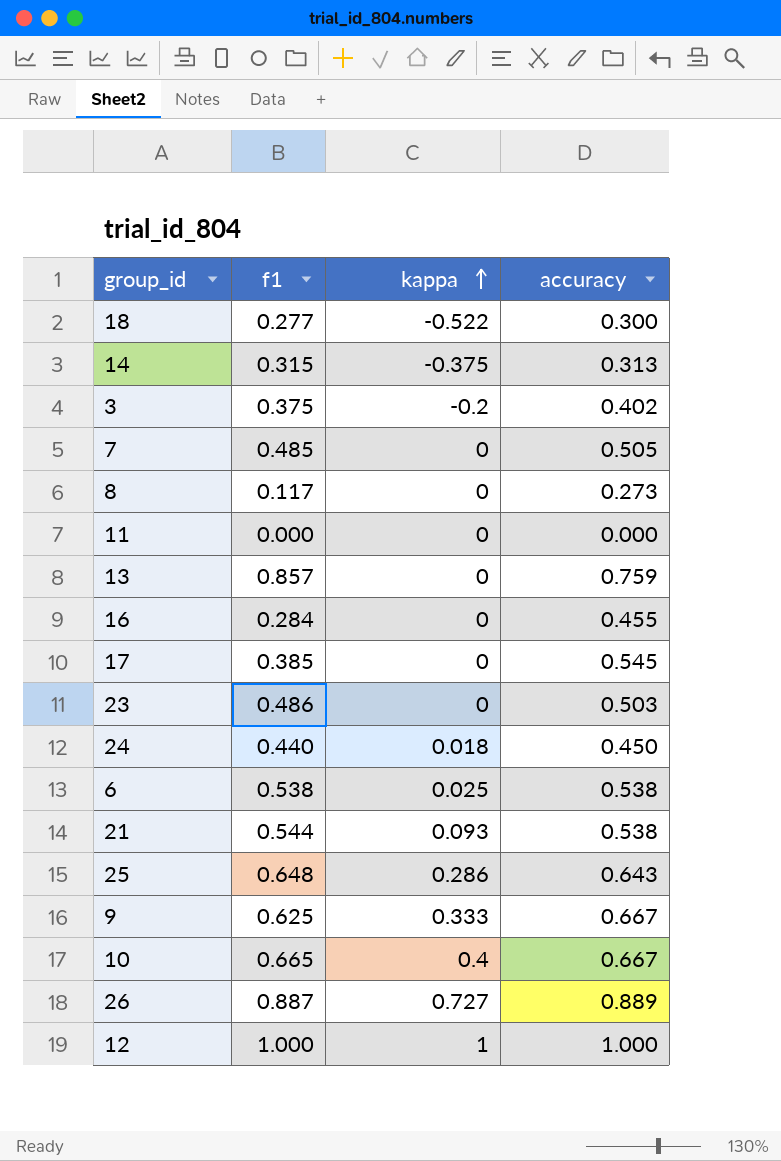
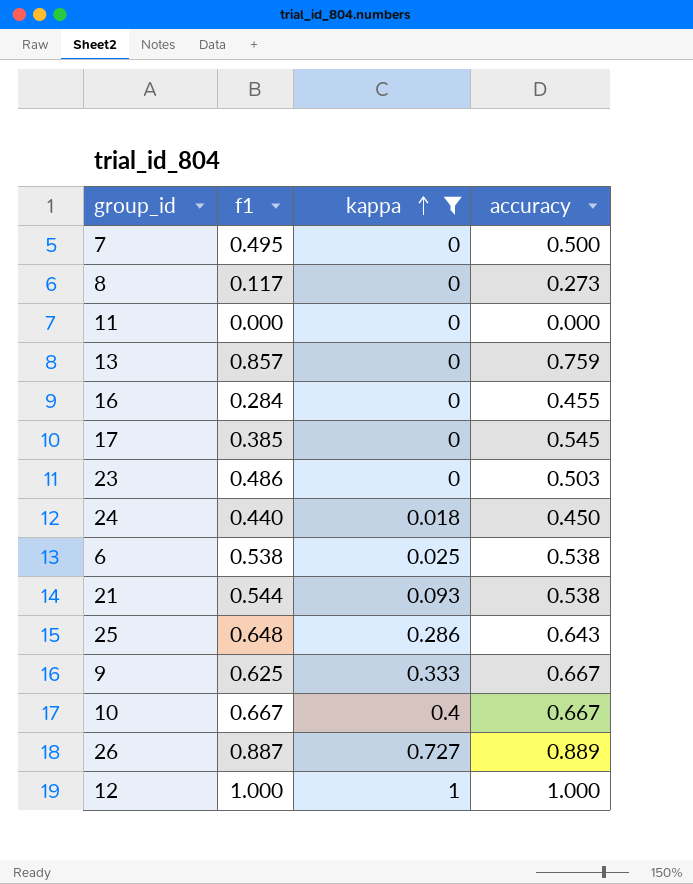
filter: none -> kappa >= 0
7 | f1: 0.485 -> 0.495
7 | accuracy: 0.505 -> 0.500
10 | f1: 0.665 -> 0.667

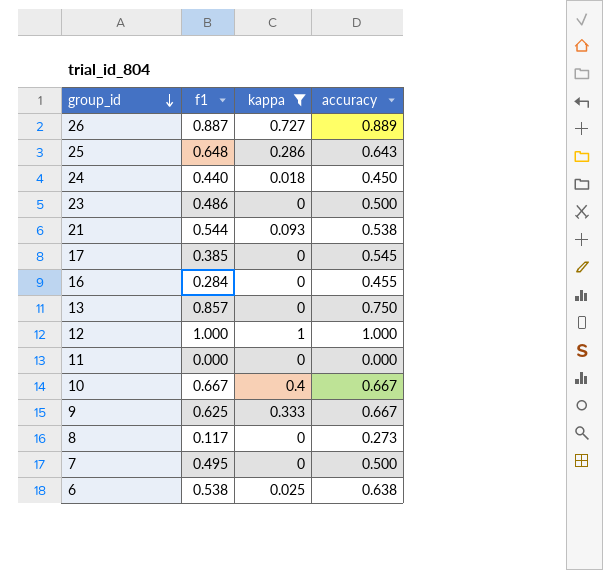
row order: kappa ascending -> group_id descending
23 | accuracy: 0.503 -> 0.500
13 | accuracy: 0.759 -> 0.750
6 | accuracy: 0.538 -> 0.638

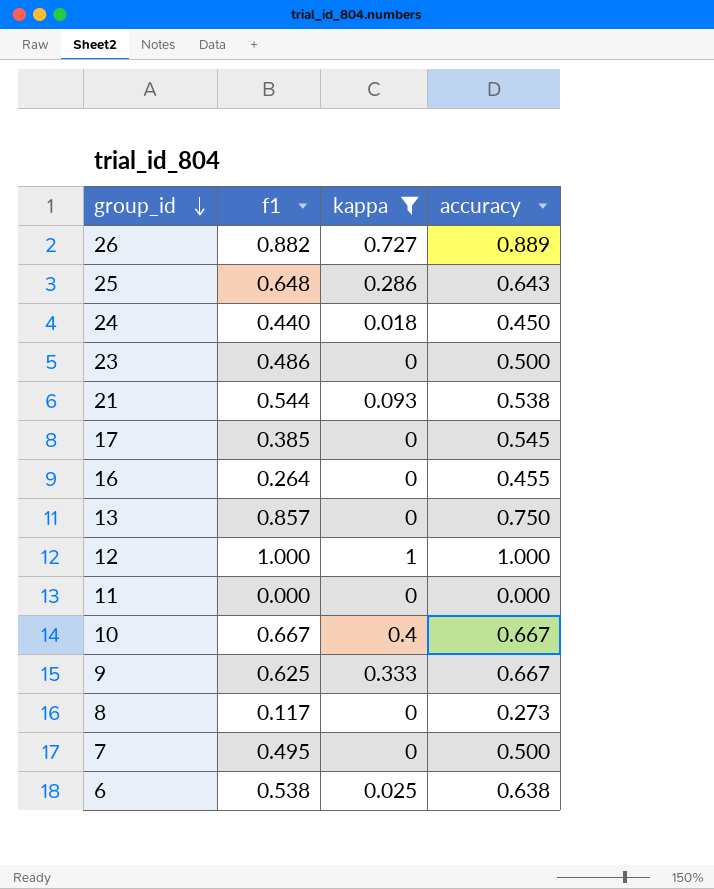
26 | f1: 0.887 -> 0.882
16 | f1: 0.284 -> 0.264

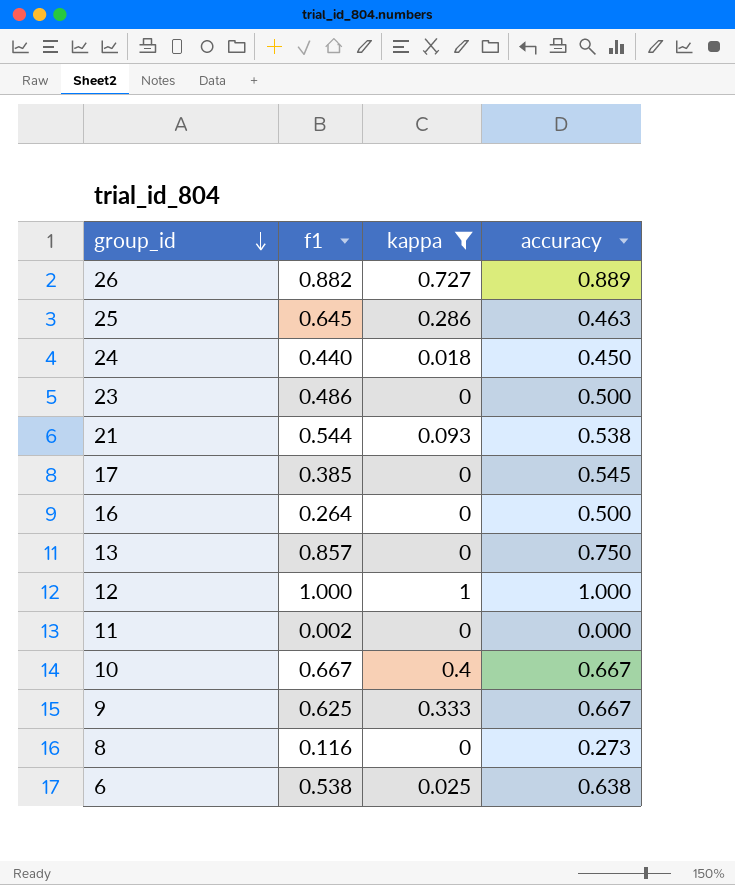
row 7: 0.495 | 0 | 0.500 -> none
25 | f1: 0.648 -> 0.645
25 | accuracy: 0.643 -> 0.463
16 | accuracy: 0.455 -> 0.500
11 | f1: 0.000 -> 0.002
8 | f1: 0.117 -> 0.116

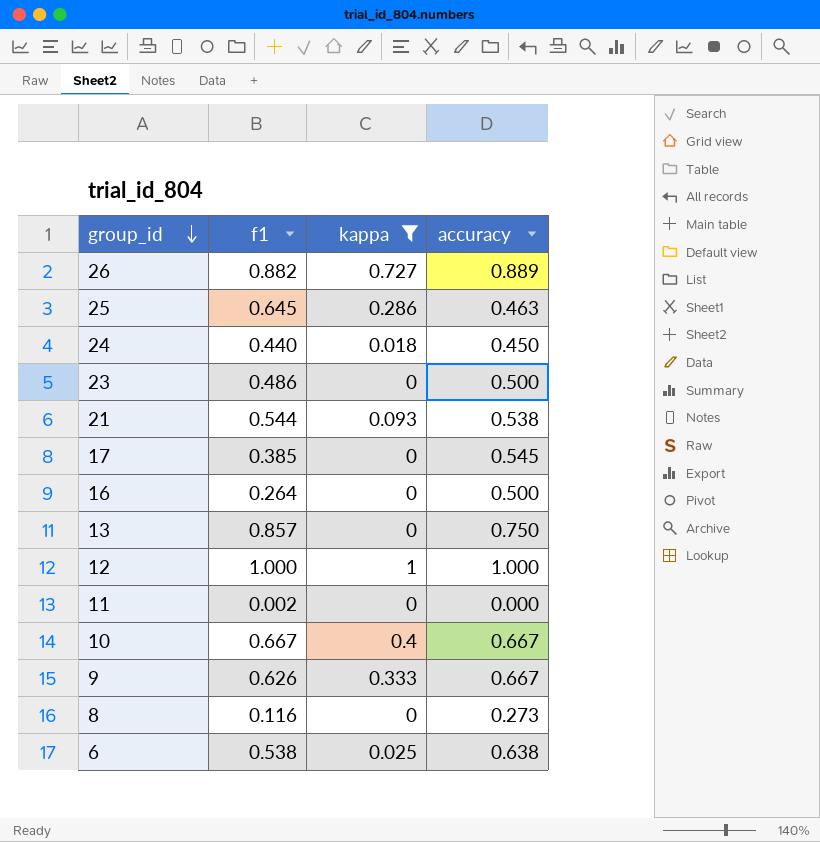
9 | f1: 0.625 -> 0.626

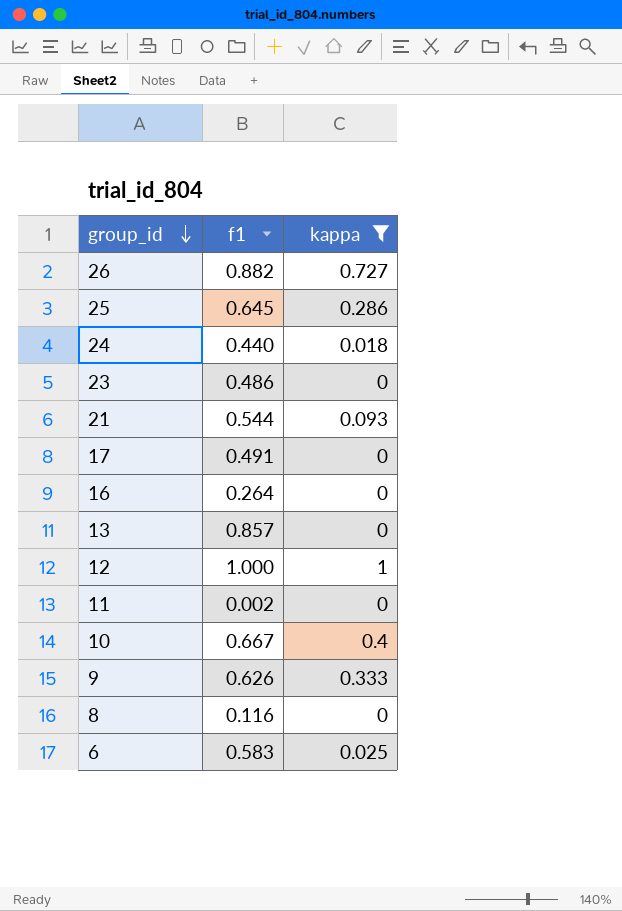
column accuracy | position: 4 -> none
17 | f1: 0.385 -> 0.491
6 | f1: 0.538 -> 0.583

